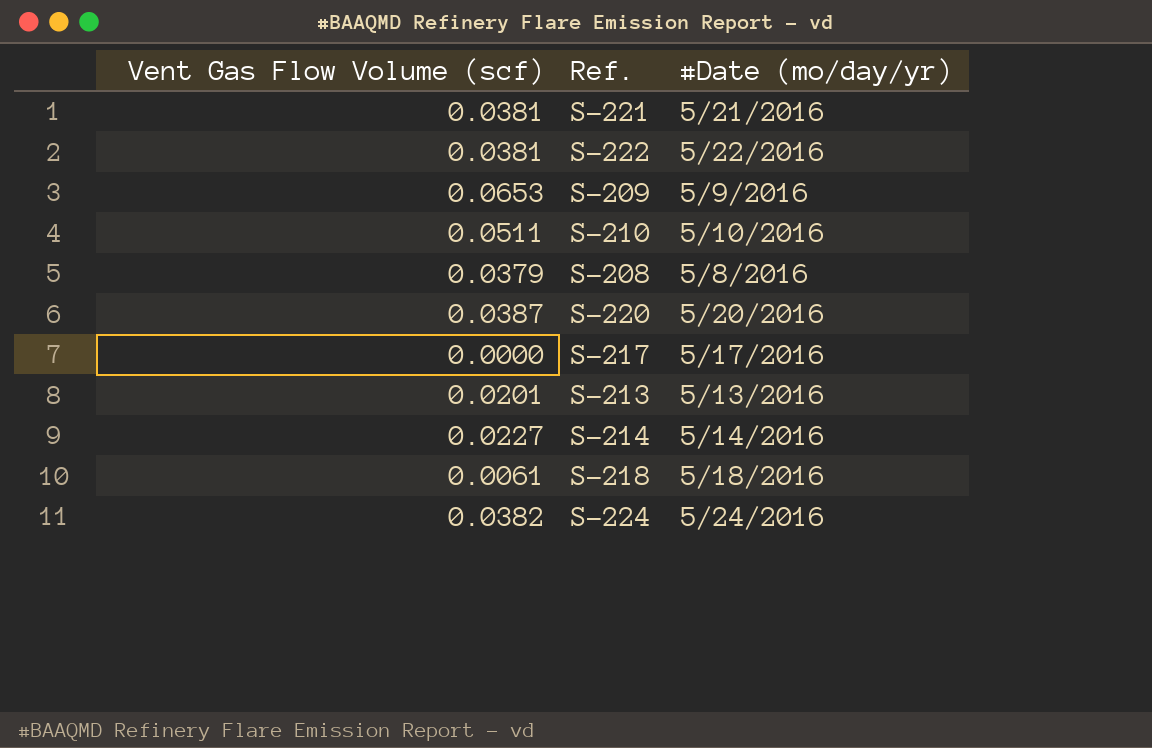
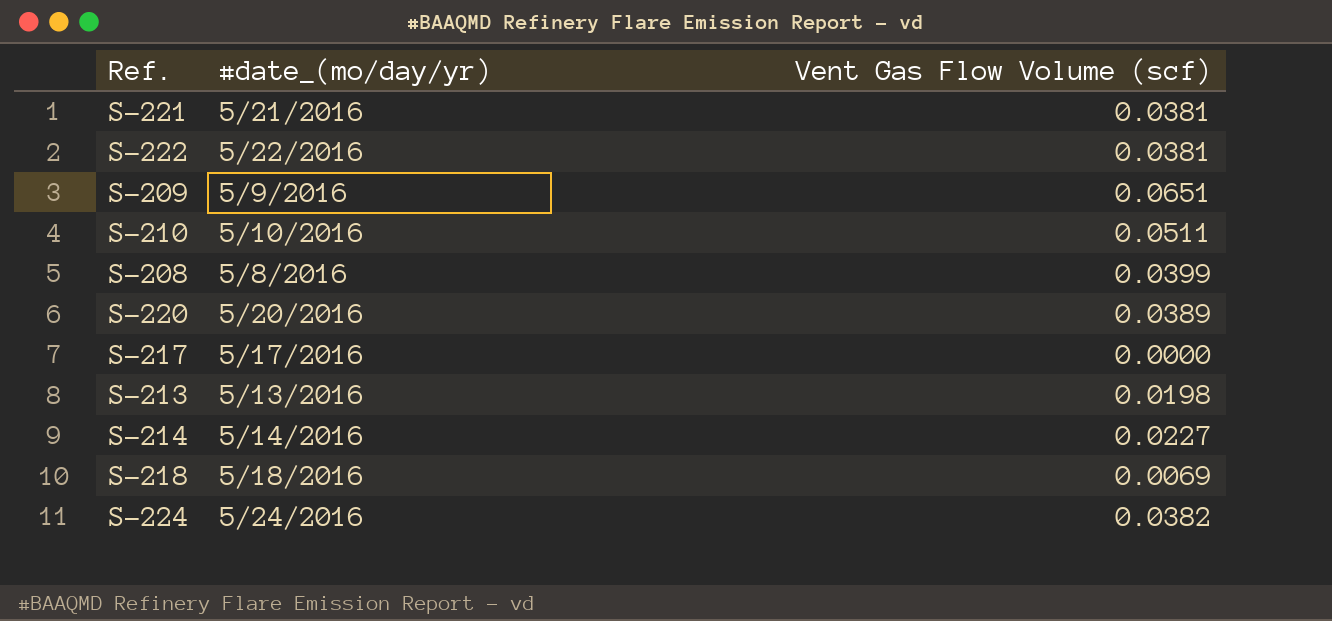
column name: #Date (mo/day/yr) -> #date_(mo/day/yr)
column Vent Gas Flow Volume (scf) | position: 1 -> 3
S-209 | Vent Gas Flow Volume (scf): 0.0653 -> 0.0651
S-208 | Vent Gas Flow Volume (scf): 0.0379 -> 0.0399
S-220 | Vent Gas Flow Volume (scf): 0.0387 -> 0.0389
S-213 | Vent Gas Flow Volume (scf): 0.0201 -> 0.0198
S-218 | Vent Gas Flow Volume (scf): 0.0061 -> 0.0069

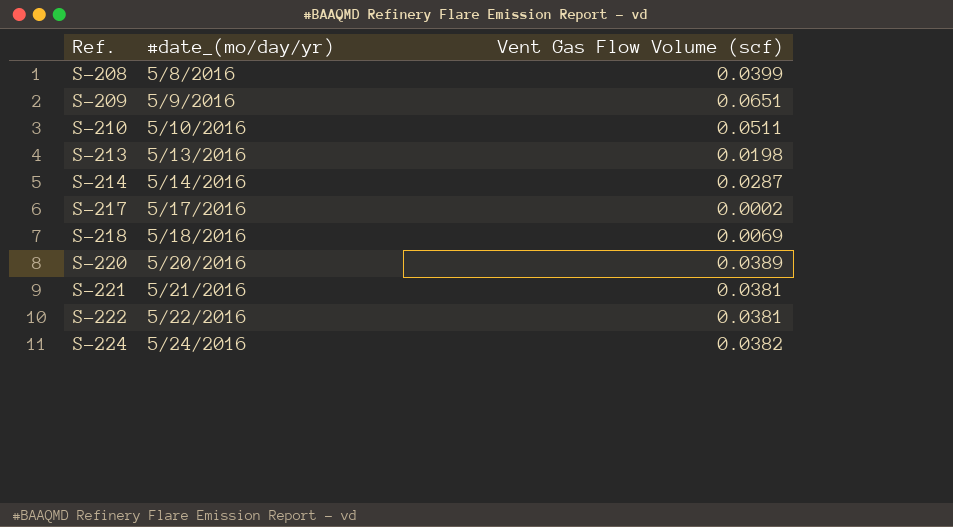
row order: none -> Ref. ascending
S-214 | Vent Gas Flow Volume (scf): 0.0227 -> 0.0287
S-217 | Vent Gas Flow Volume (scf): 0.0000 -> 0.0002

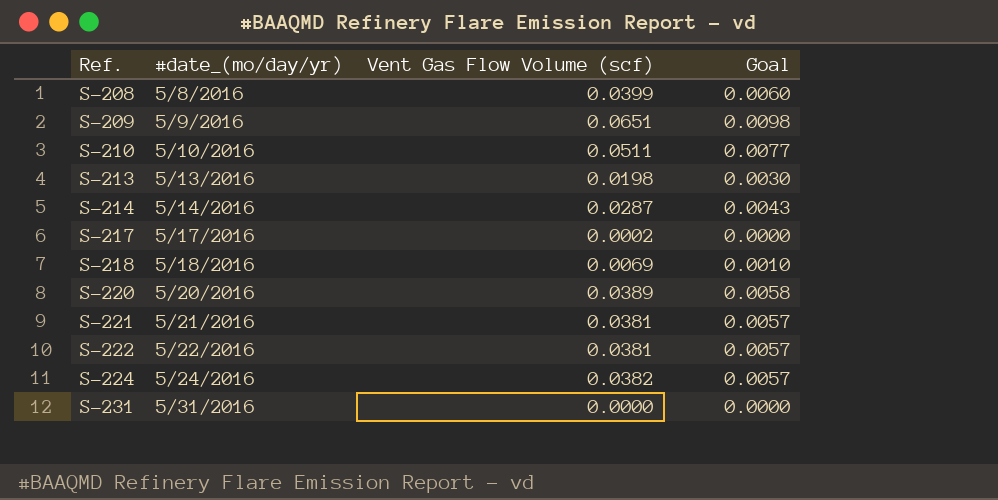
column Goal | formula: none -> [Vent Gas Flow Volume (scf)] * 0.15
row S-231: none -> 5/31/2016 | 0.0000 | 0.0000

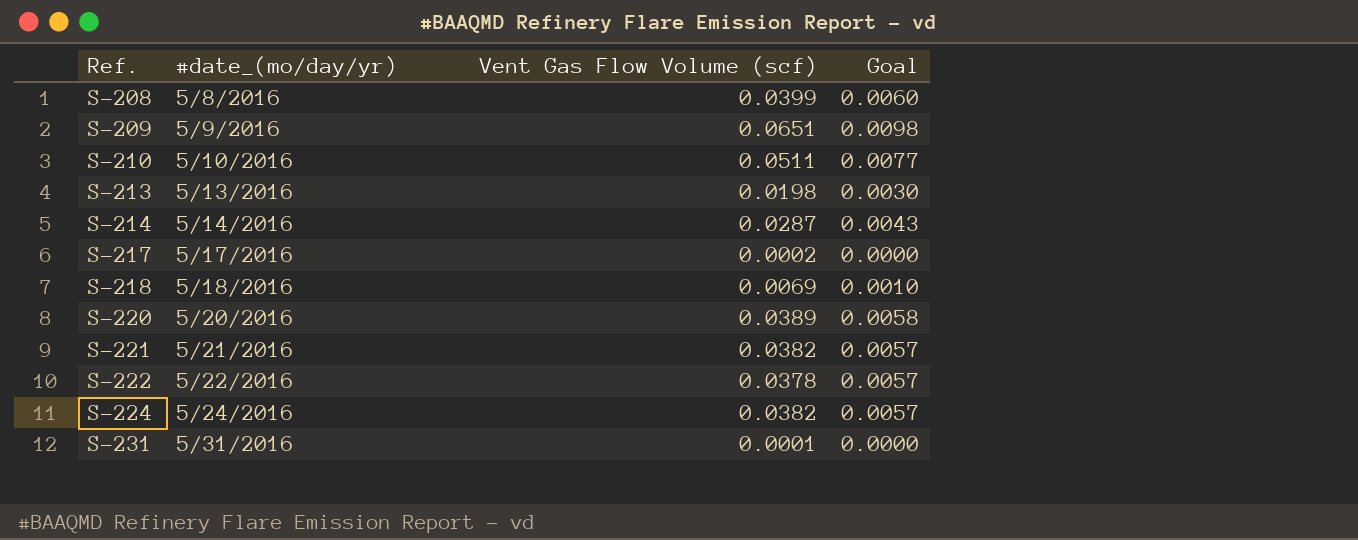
S-221 | Vent Gas Flow Volume (scf): 0.0381 -> 0.0382
S-222 | Vent Gas Flow Volume (scf): 0.0381 -> 0.0378
S-231 | Vent Gas Flow Volume (scf): 0.0000 -> 0.0001

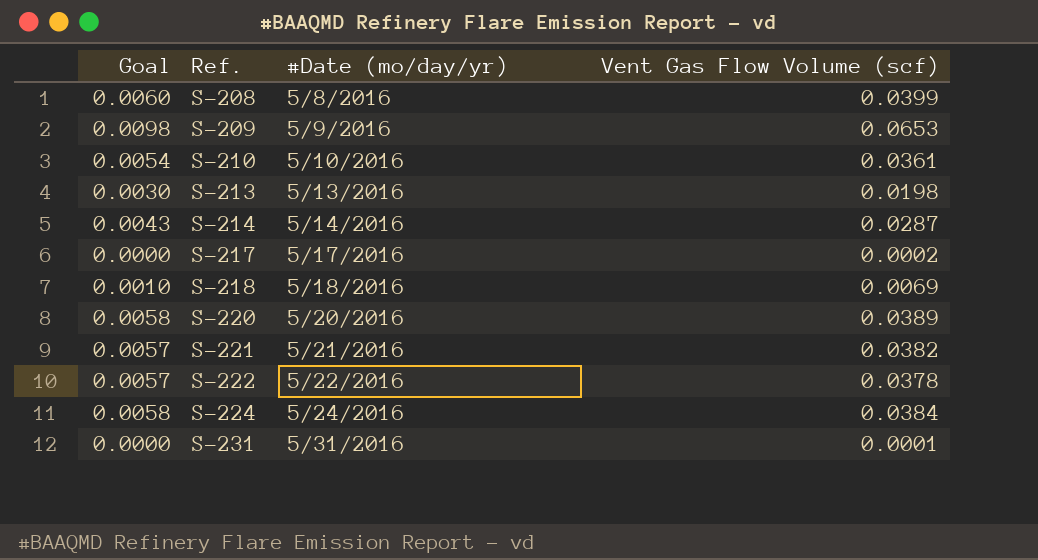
column Goal | position: 4 -> 1
column name: #date_(mo/day/yr) -> #Date (mo/day/yr)
S-209 | Vent Gas Flow Volume (scf): 0.0651 -> 0.0653
S-210 | Goal: 0.0077 -> 0.0054
S-210 | Vent Gas Flow Volume (scf): 0.0511 -> 0.0361
S-224 | Goal: 0.0057 -> 0.0058
S-224 | Vent Gas Flow Volume (scf): 0.0382 -> 0.0384

